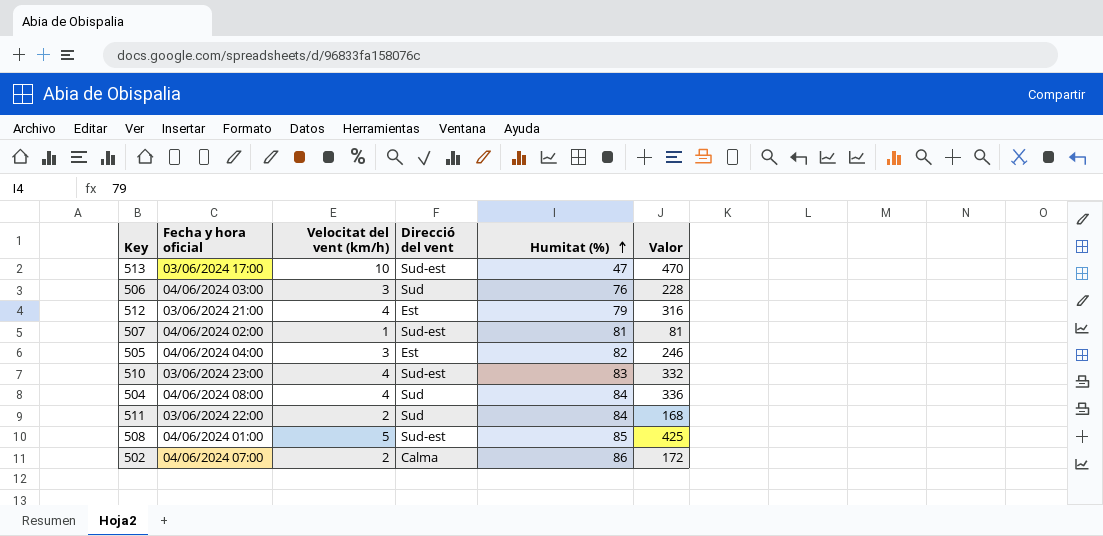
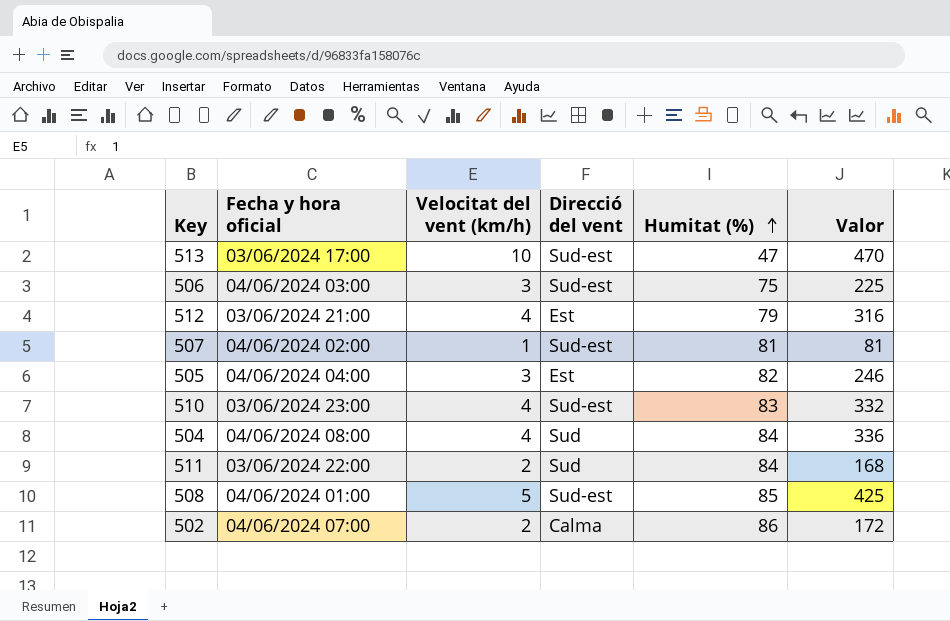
506 | Direcció del vent: Sud -> Sud-est
506 | Humitat (%): 76 -> 75
506 | Valor: 228 -> 225

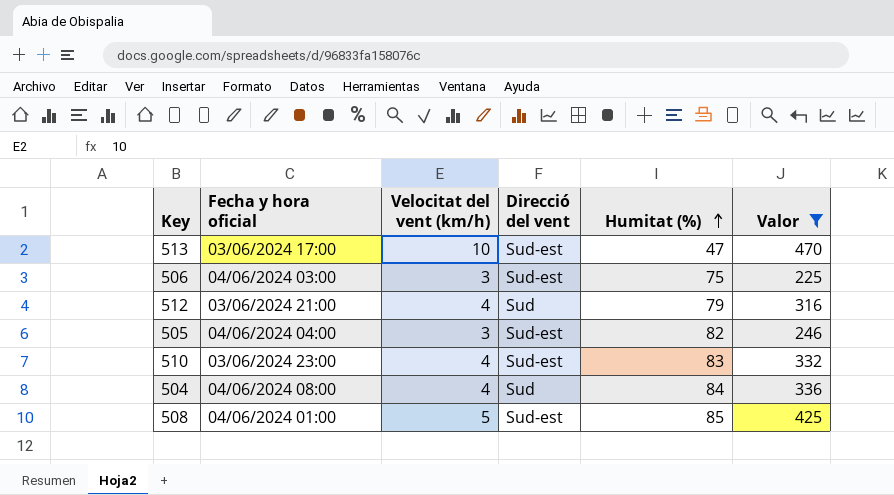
filter: none -> Valor >= 225
512 | Direcció del vent: Est -> Sud
505 | Direcció del vent: Est -> Sud-est

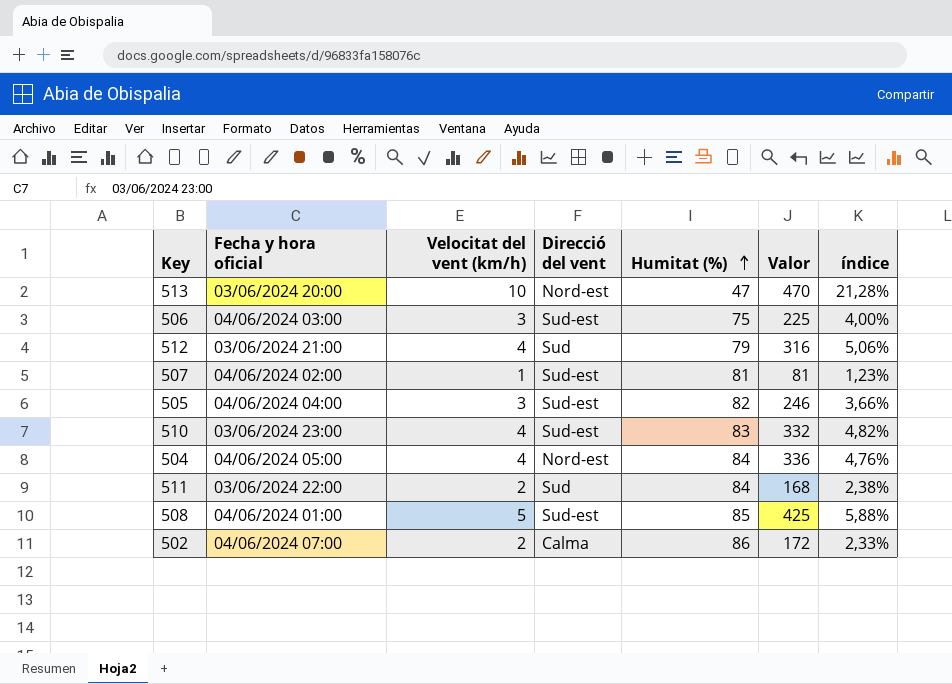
filter: Valor >= 225 -> none
column índice | formula: none -> [Velocitat del vent (km/h)] / [Humitat (%)]
513 | Fecha y hora oficial: 03/06/2024 17:00 -> 03/06/2024 20:00
513 | Direcció del vent: Sud-est -> Nord-est
504 | Fecha y hora oficial: 04/06/2024 08:00 -> 04/06/2024 05:00
504 | Direcció del vent: Sud -> Nord-est

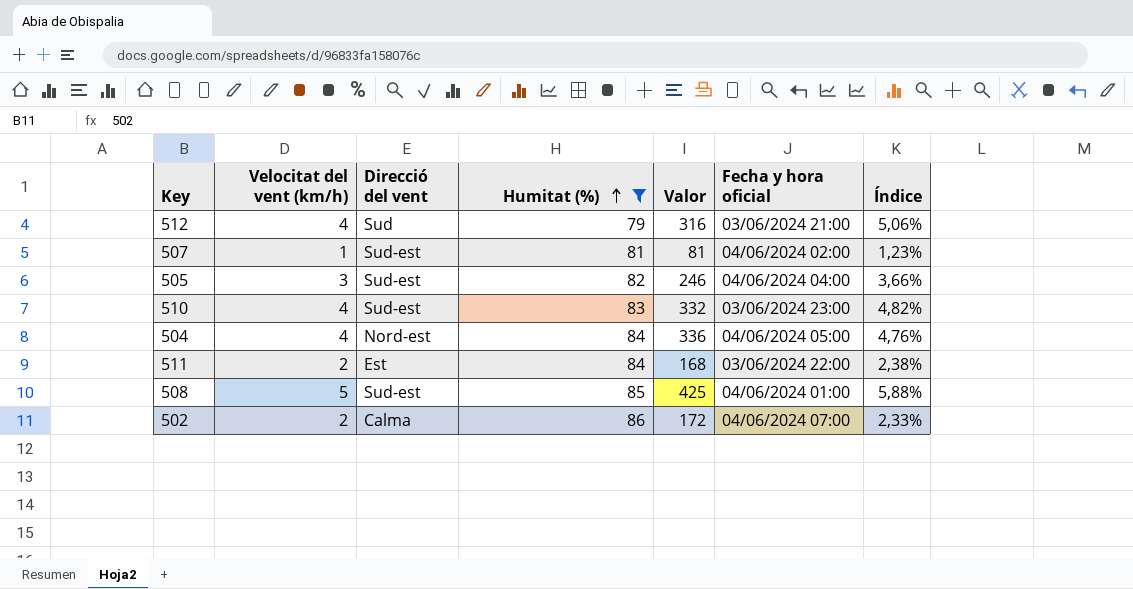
filter: none -> Humitat (%) >= 79
column Fecha y hora oficial | position: 2 -> 6
column name: índice -> Índice
511 | Direcció del vent: Sud -> Est

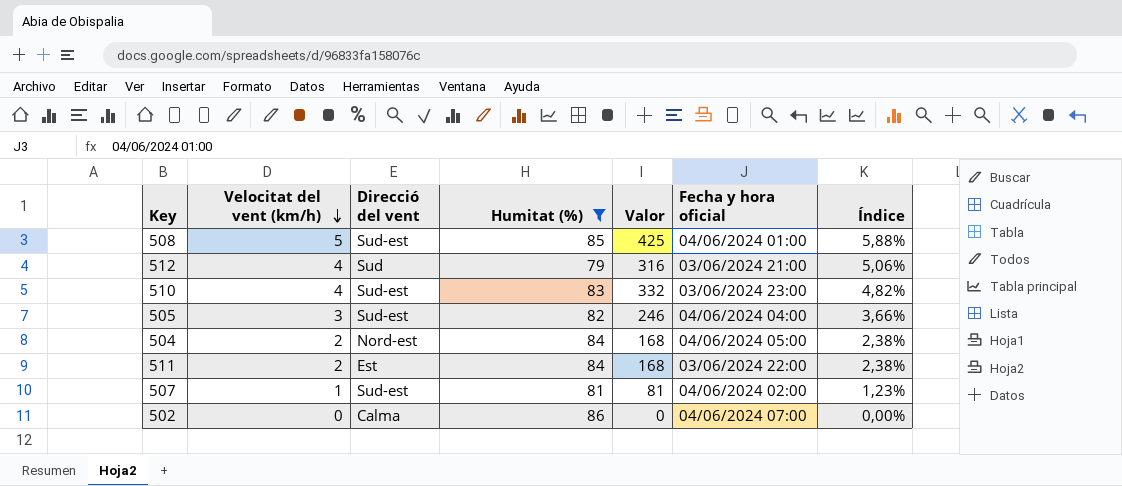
row order: Humitat (%) ascending -> Velocitat del vent (km/h) descending
504 | Velocitat del vent (km/h): 4 -> 2
504 | Valor: 336 -> 168
504 | Índice: 4,76% -> 2,38%
502 | Velocitat del vent (km/h): 2 -> 0
502 | Valor: 172 -> 0
502 | Índice: 2,33% -> 0,00%

